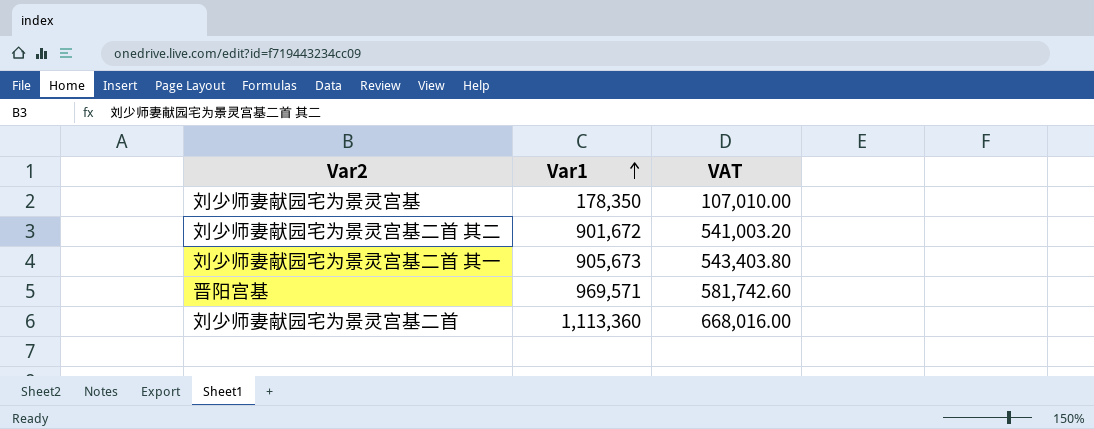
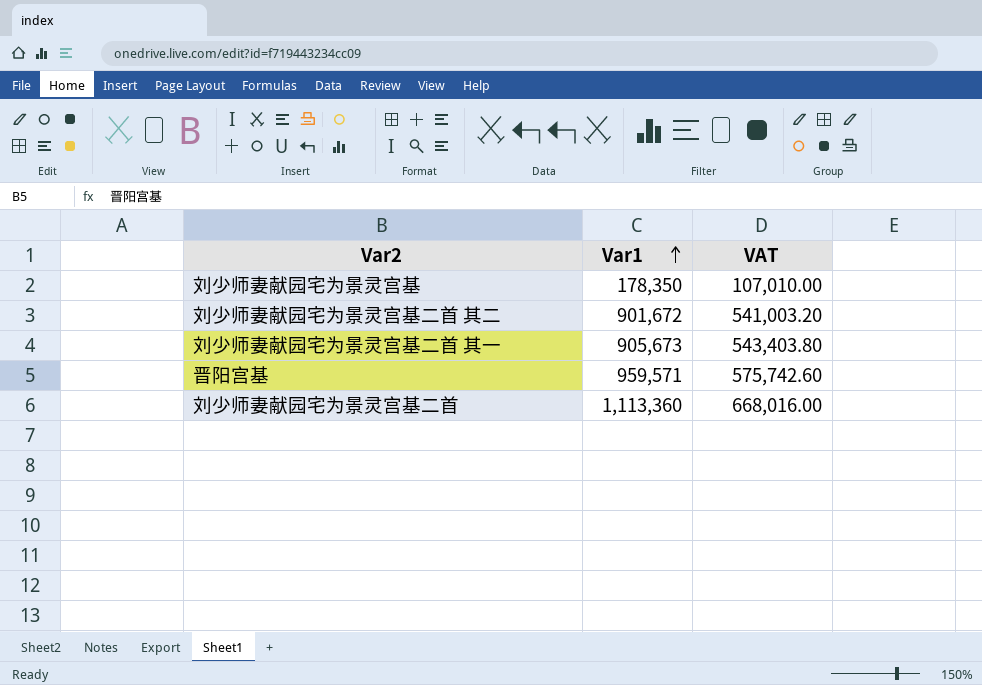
晋阳宫基 | Var1: 969,571 -> 959,571
晋阳宫基 | VAT: 581,742.60 -> 575,742.60

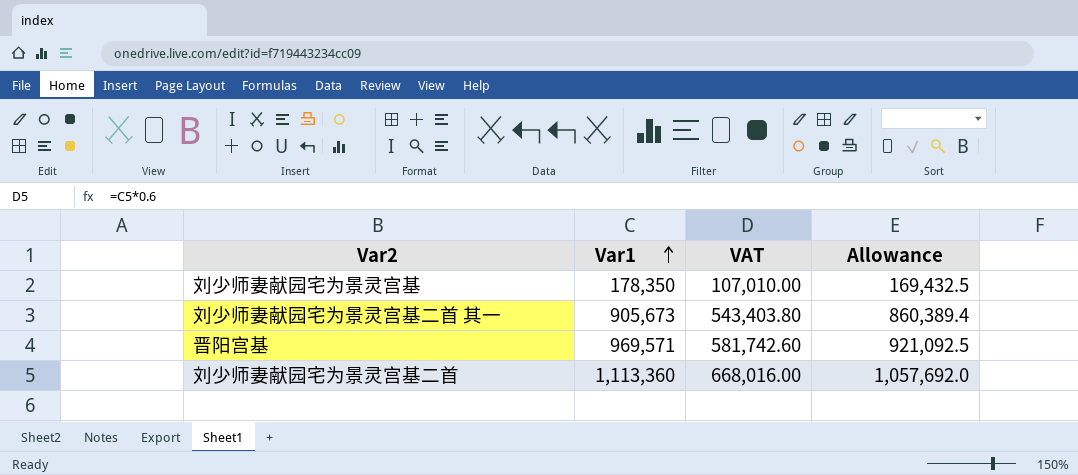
column Allowance | formula: none -> [Var1] * 0.95
row 刘少师妻献园宅为景灵宫基二首 其二: 901,672 | 541,003.20 -> none
晋阳宫基 | Var1: 959,571 -> 969,571
晋阳宫基 | VAT: 575,742.60 -> 581,742.60

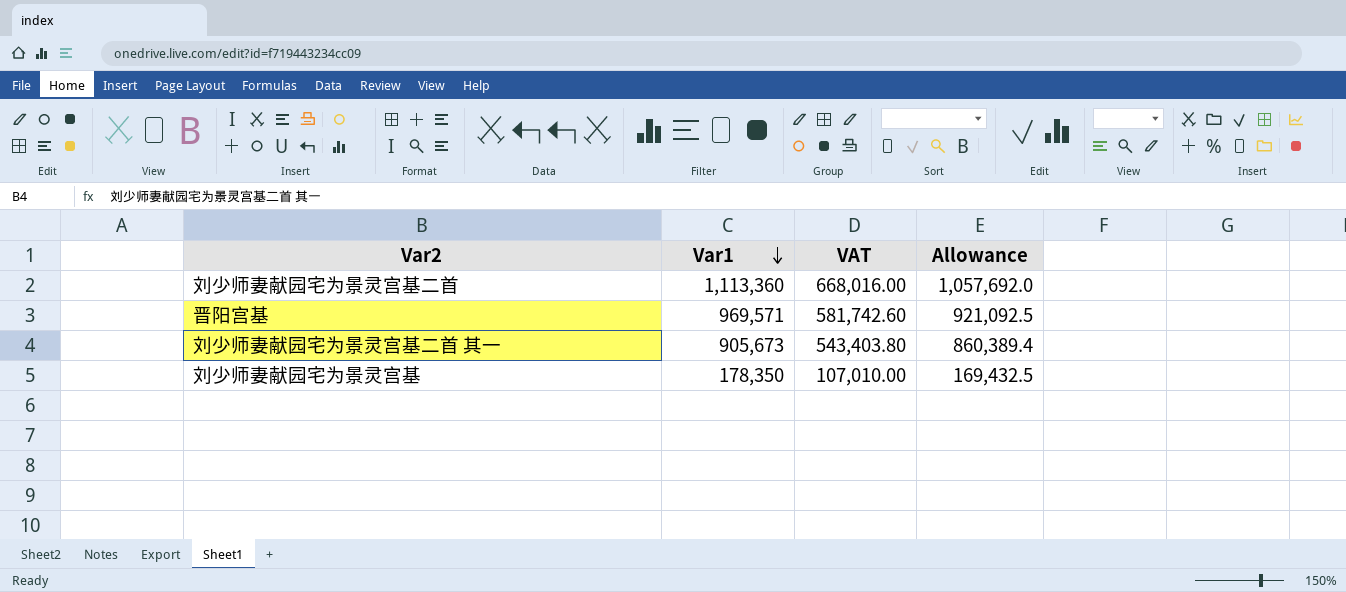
row order: Var1 ascending -> Var1 descending

